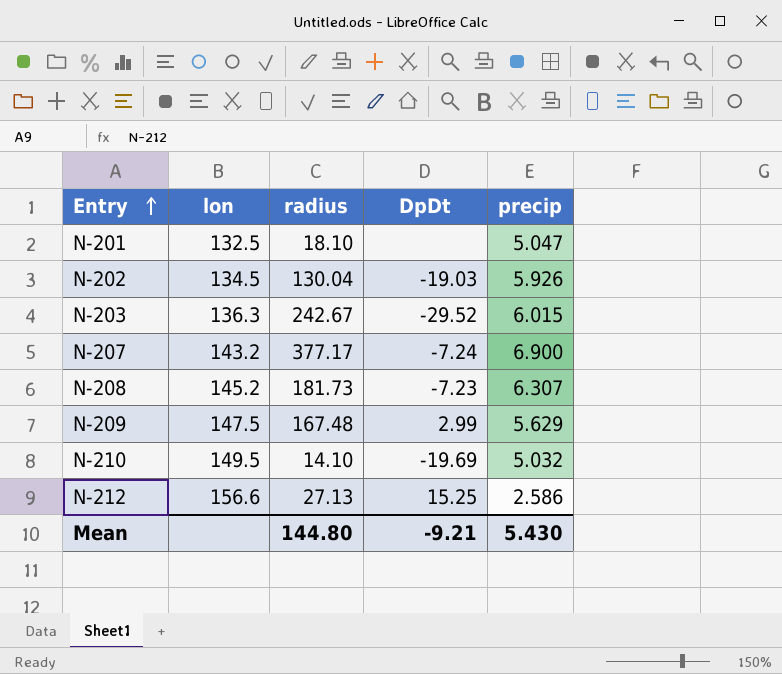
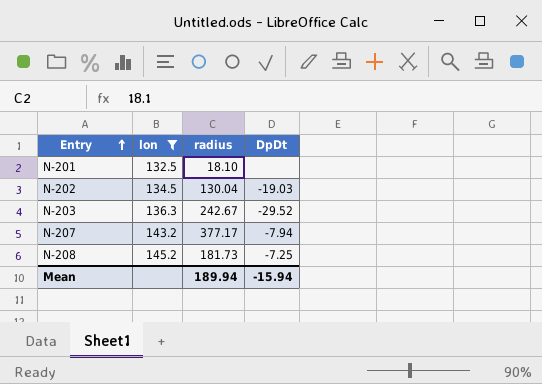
filter: none -> lon <= 145.2
column precip | position: 5 -> none
N-207 | DpDt: -7.24 -> -7.94
N-208 | DpDt: -7.23 -> -7.25
Mean | radius: 144.80 -> 189.94
Mean | DpDt: -9.21 -> -15.94

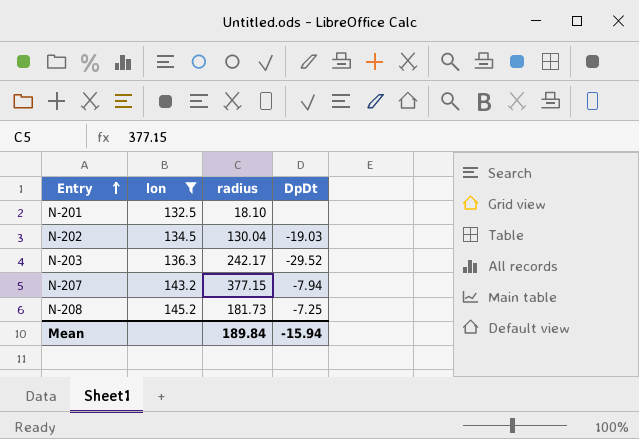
N-203 | radius: 242.67 -> 242.17
N-207 | radius: 377.17 -> 377.15
Mean | radius: 189.94 -> 189.84

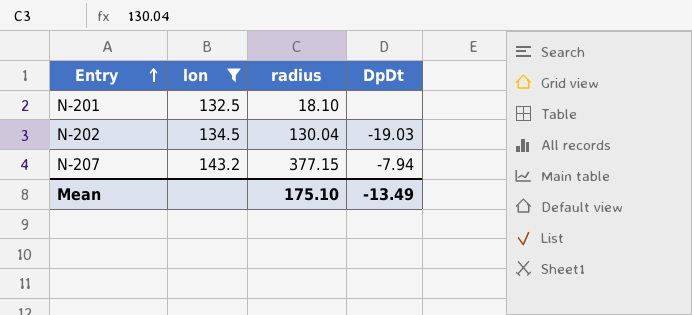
row N-203: 136.3 | 242.17 | -29.52 -> none
row N-208: 145.2 | 181.73 | -7.25 -> none
Mean | radius: 189.84 -> 175.10
Mean | DpDt: -15.94 -> -13.49

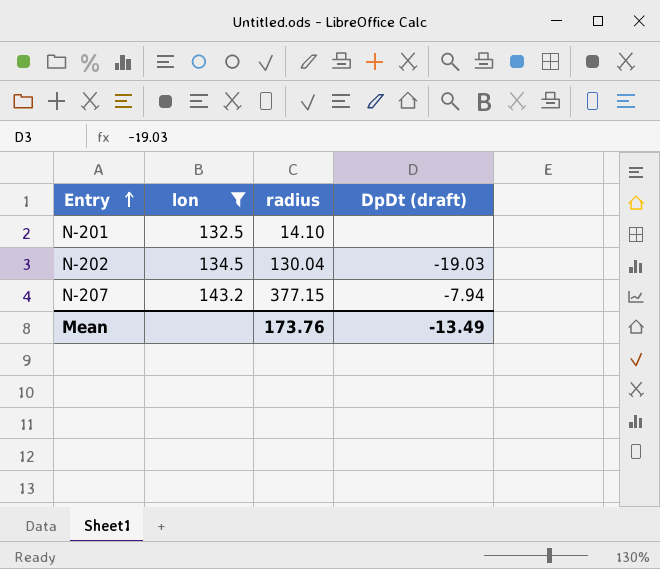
column name: DpDt -> DpDt (draft)
N-201 | radius: 18.10 -> 14.10
Mean | radius: 175.10 -> 173.76

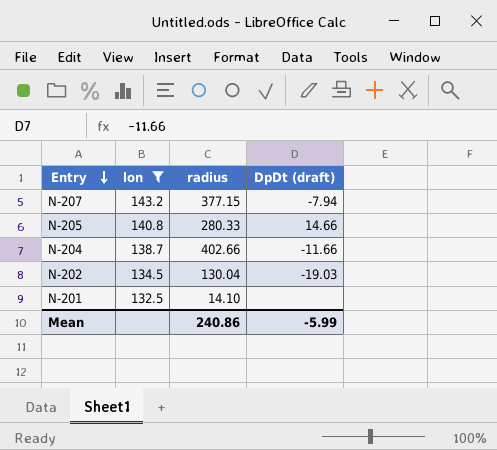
row order: Entry ascending -> Entry descending
row N-205: none -> 140.8 | 280.33 | 14.66
row N-204: none -> 138.7 | 402.66 | -11.66
Mean | radius: 173.76 -> 240.86
Mean | DpDt (draft): -13.49 -> -5.99

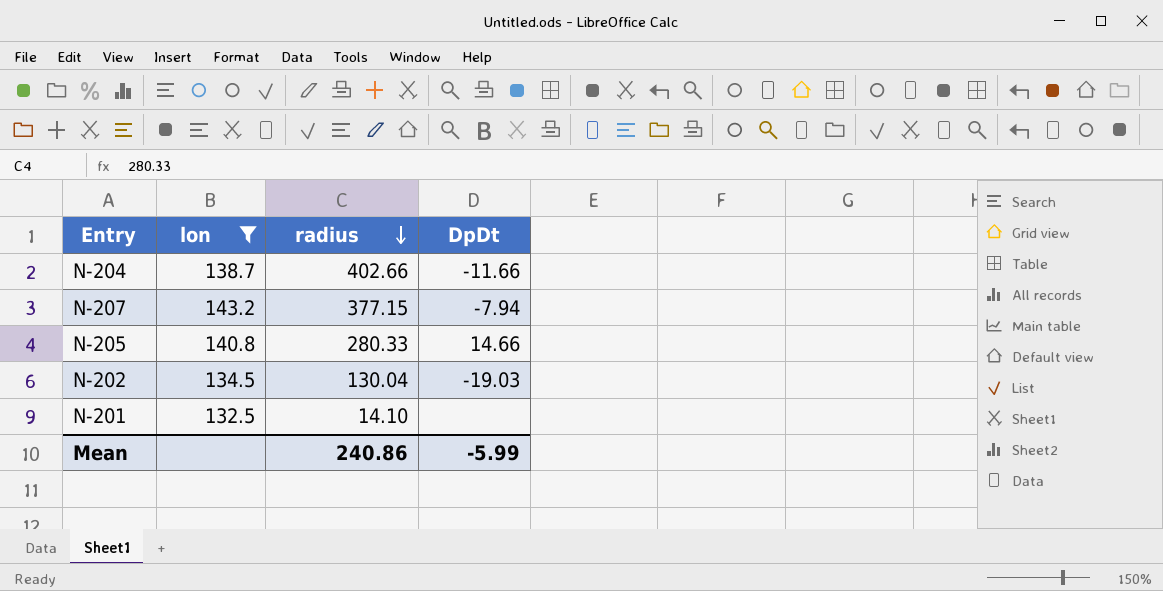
row order: Entry descending -> radius descending
column name: DpDt (draft) -> DpDt

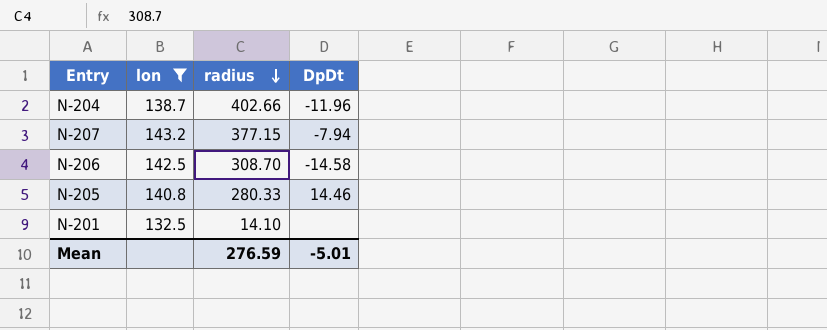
row N-202: 134.5 | 130.04 | -19.03 -> none
N-204 | DpDt: -11.66 -> -11.96
row N-206: none -> 142.5 | 308.70 | -14.58
N-205 | DpDt: 14.66 -> 14.46
Mean | radius: 240.86 -> 276.59
Mean | DpDt: -5.99 -> -5.01

